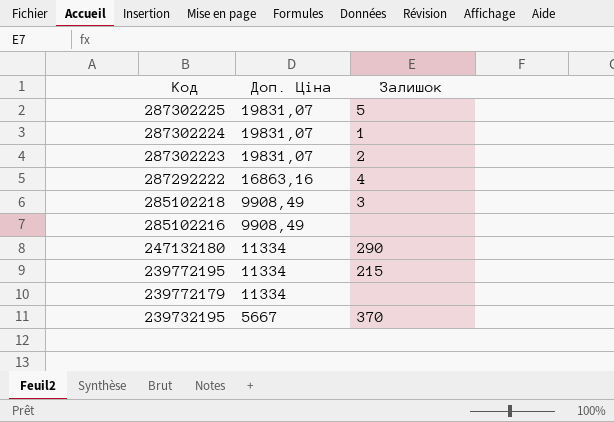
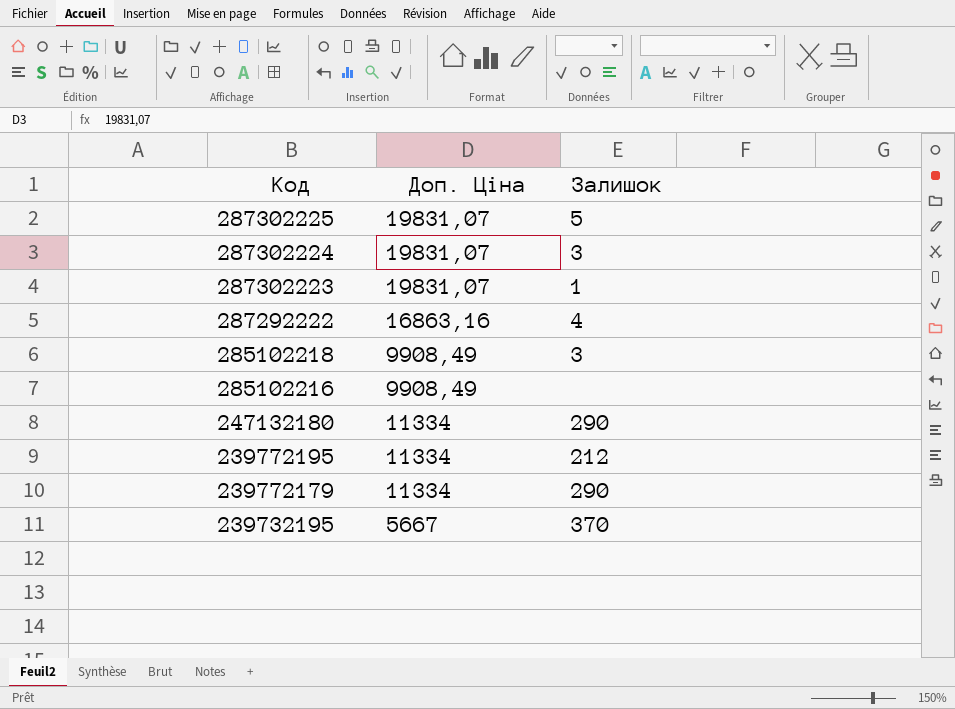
287302224 | Залишок: 1 -> 3
287302223 | Залишок: 2 -> 1
239772195 | Залишок: 215 -> 212
239772179 | Залишок: none -> 290

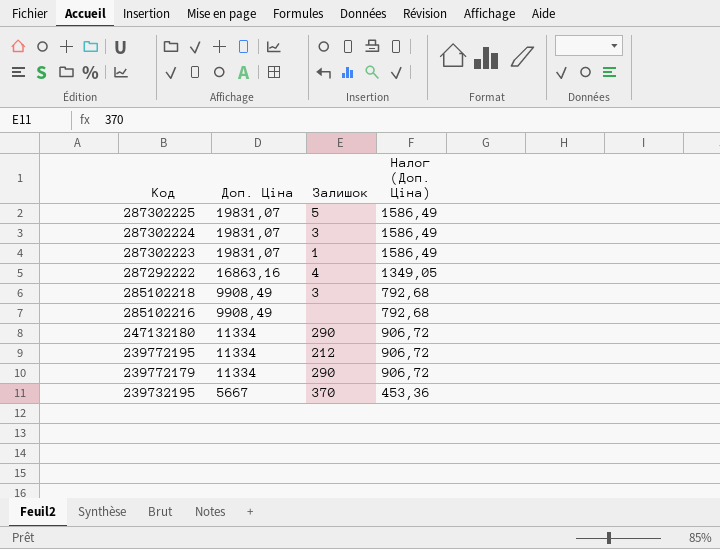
column Налог (Доп. Ціна) | formula: none -> [Доп. Ціна] * 0,08

